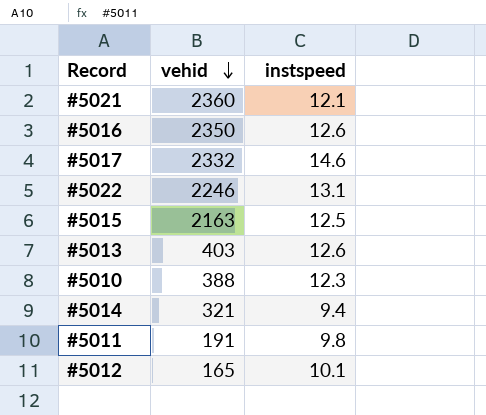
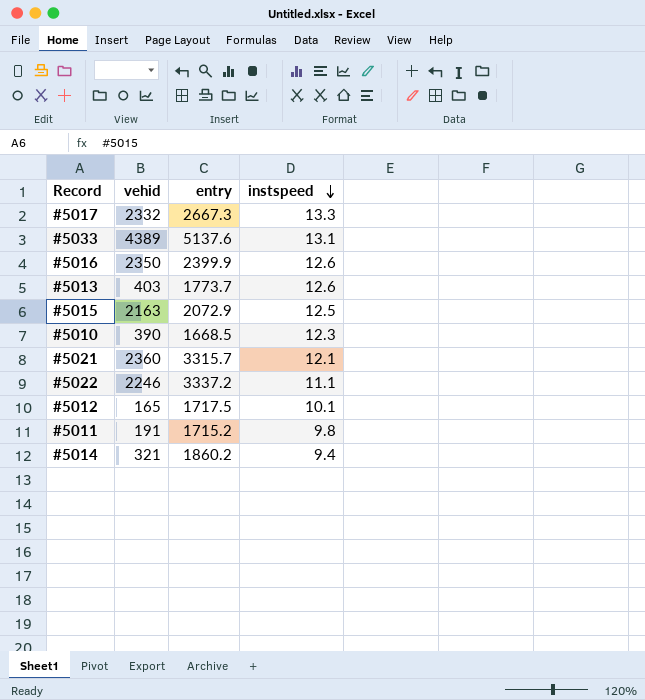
row order: vehid descending -> instspeed descending
column entry | position: none -> 3
#5017 | instspeed: 14.6 -> 13.3
row #5033: none -> 4389 | 5137.6 | 13.1
#5010 | vehid: 388 -> 390
#5022 | instspeed: 13.1 -> 11.1

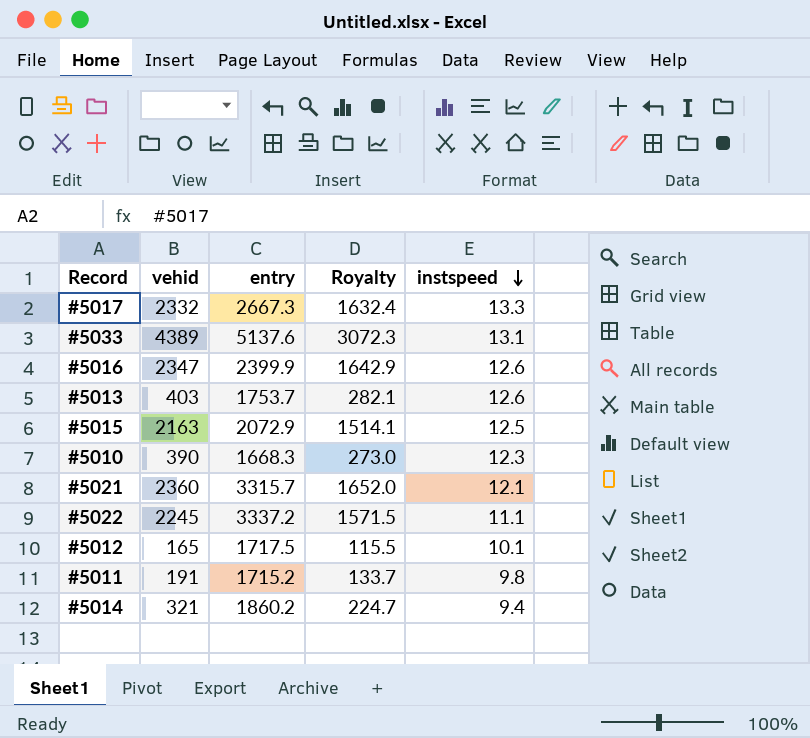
column Royalty | formula: none -> [vehid] * 0.7
#5016 | vehid: 2350 -> 2347
#5013 | entry: 1773.7 -> 1753.7
#5010 | entry: 1668.5 -> 1668.3
#5022 | vehid: 2246 -> 2245

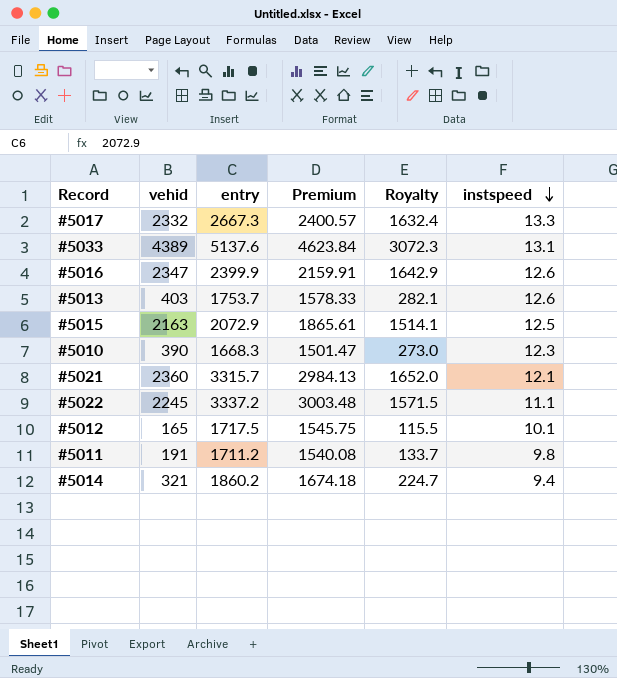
column Premium | formula: none -> [entry] * 0.9
#5011 | entry: 1715.2 -> 1711.2

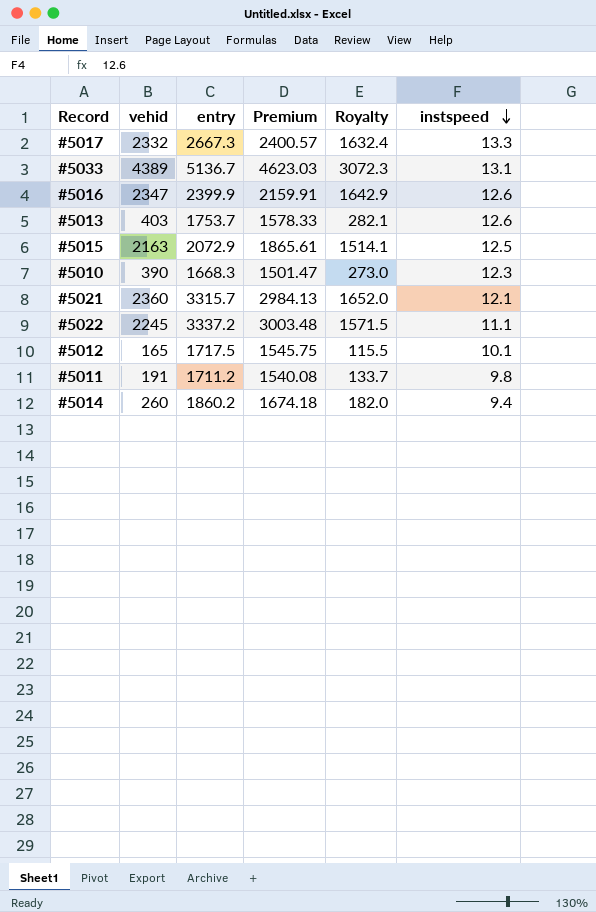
#5033 | entry: 5137.6 -> 5136.7
#5033 | Premium: 4623.84 -> 4623.03
#5014 | vehid: 321 -> 260
#5014 | Royalty: 224.7 -> 182.0

